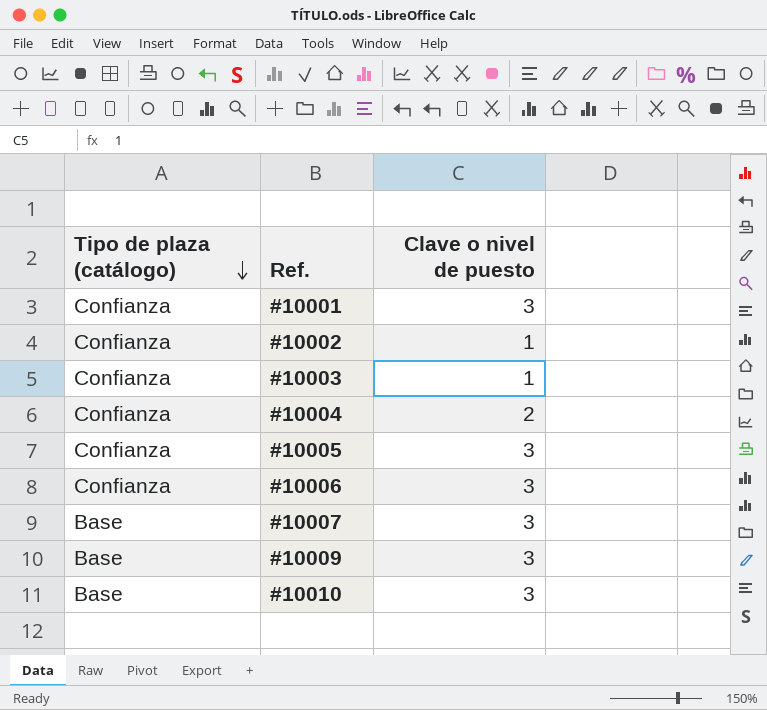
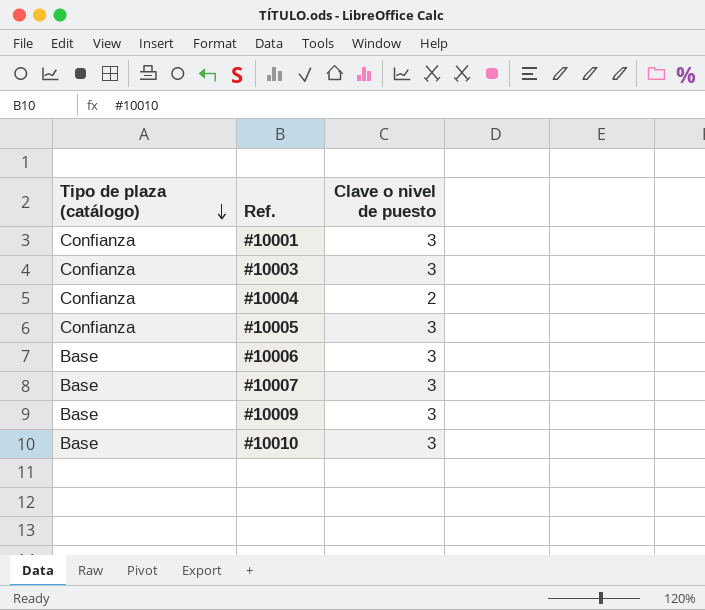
row #10002: Confianza | 1 -> none
#10003 | Clave o nivel de puesto: 1 -> 3
#10006 | Tipo de plaza (catálogo): Confianza -> Base

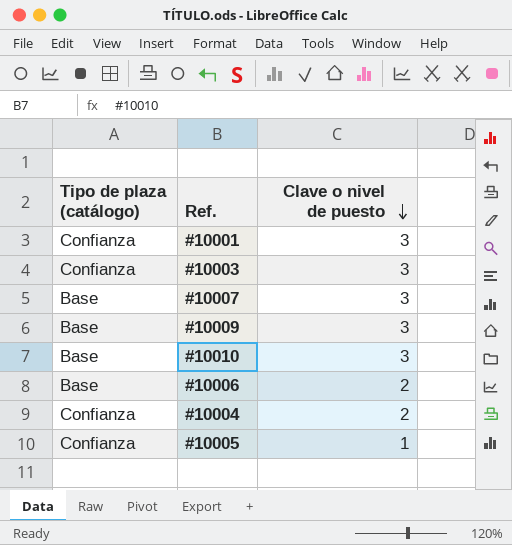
row order: Tipo de plaza (catálogo) descending -> Clave o nivel de puesto descending
#10006 | Clave o nivel de puesto: 3 -> 2
#10005 | Clave o nivel de puesto: 3 -> 1

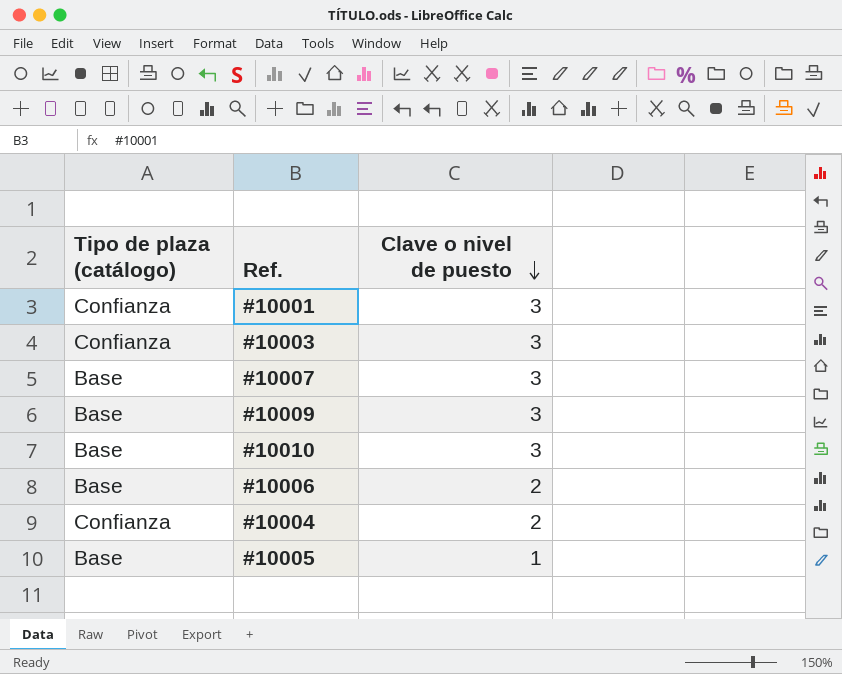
#10005 | Tipo de plaza (catálogo): Confianza -> Base

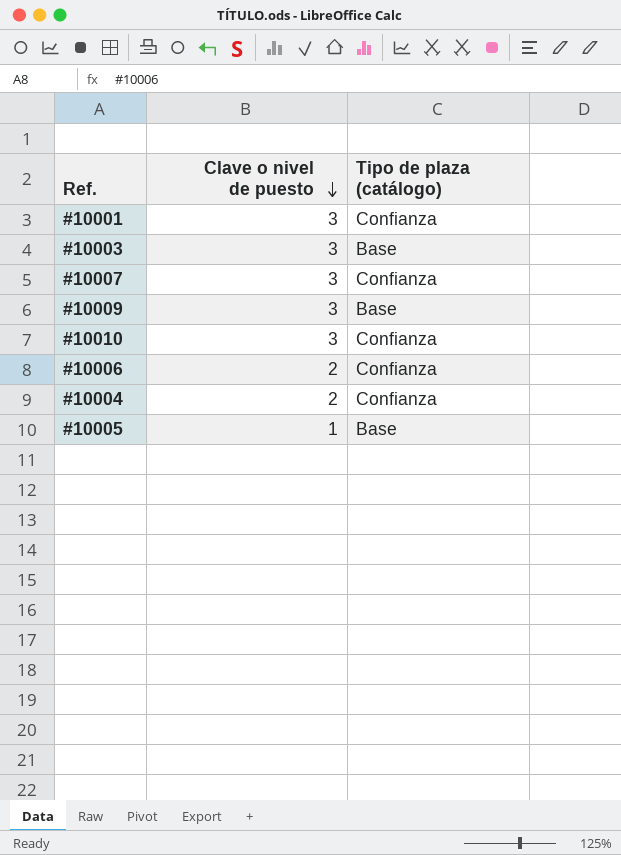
column Tipo de plaza (catálogo) | position: 1 -> 3
#10003 | Tipo de plaza (catálogo): Confianza -> Base
#10007 | Tipo de plaza (catálogo): Base -> Confianza
#10010 | Tipo de plaza (catálogo): Base -> Confianza
#10006 | Tipo de plaza (catálogo): Base -> Confianza

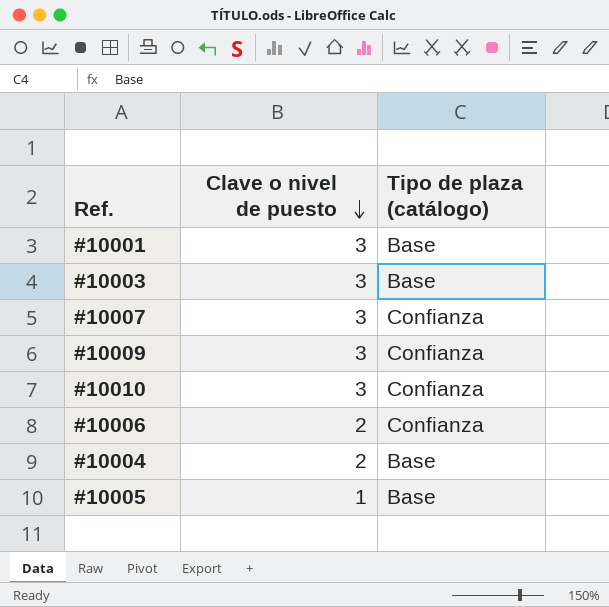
#10001 | Tipo de plaza (catálogo): Confianza -> Base
#10009 | Tipo de plaza (catálogo): Base -> Confianza
#10004 | Tipo de plaza (catálogo): Confianza -> Base

